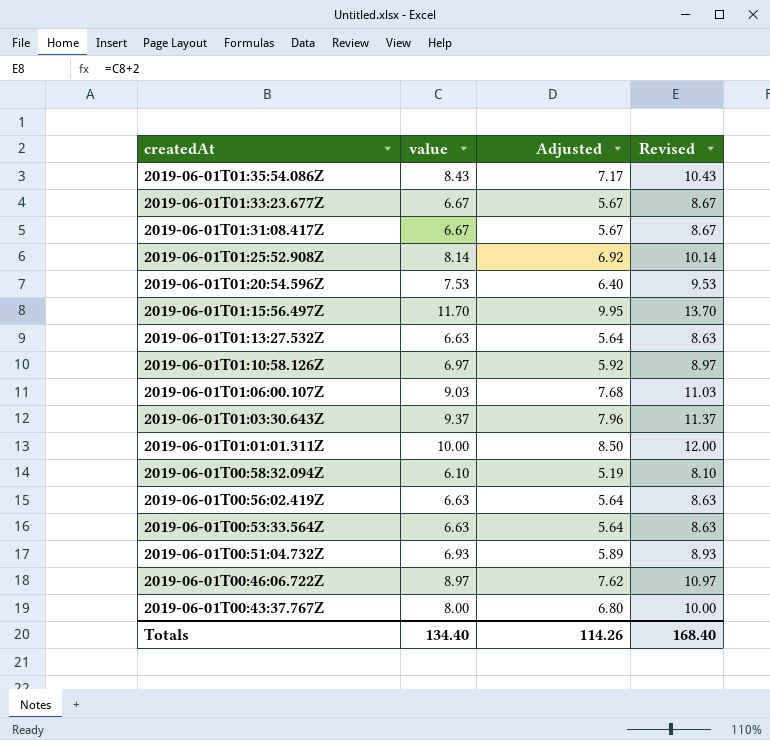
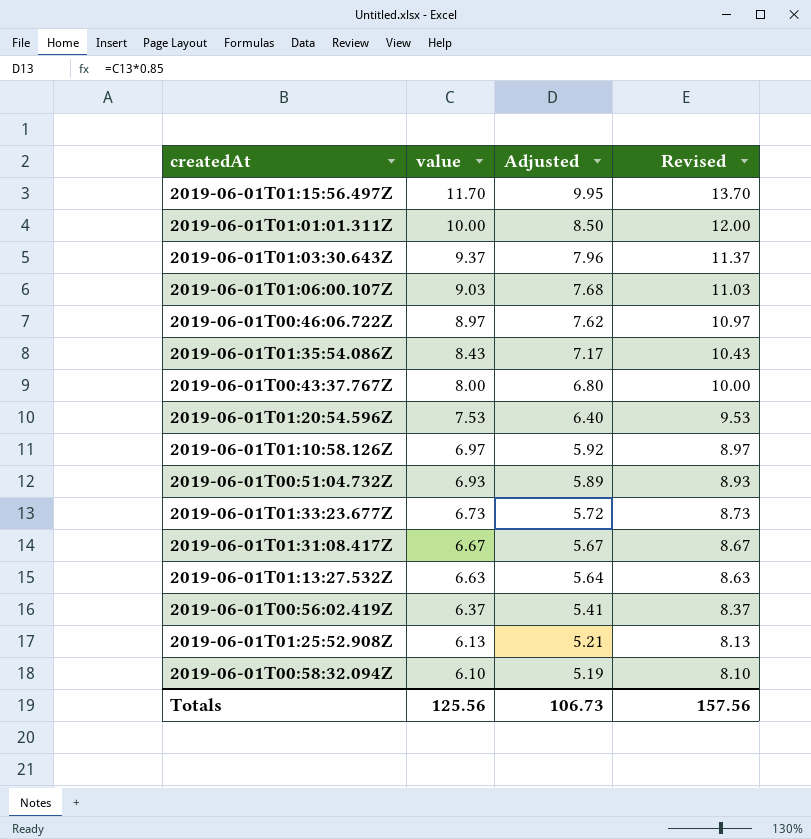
row order: createdAt descending -> value descending
row 2019-06-01T00:53:33.564Z: 6.63 | 5.64 | 8.63 -> none
2019-06-01T01:33:23.677Z | value: 6.67 -> 6.73
2019-06-01T01:33:23.677Z | Adjusted: 5.67 -> 5.72
2019-06-01T01:33:23.677Z | Revised: 8.67 -> 8.73
2019-06-01T00:56:02.419Z | value: 6.63 -> 6.37
2019-06-01T00:56:02.419Z | Adjusted: 5.64 -> 5.41
2019-06-01T00:56:02.419Z | Revised: 8.63 -> 8.37
2019-06-01T01:25:52.908Z | value: 8.14 -> 6.13
2019-06-01T01:25:52.908Z | Adjusted: 6.92 -> 5.21
2019-06-01T01:25:52.908Z | Revised: 10.14 -> 8.13
Totals | value: 134.40 -> 125.56
Totals | Adjusted: 114.26 -> 106.73
Totals | Revised: 168.40 -> 157.56

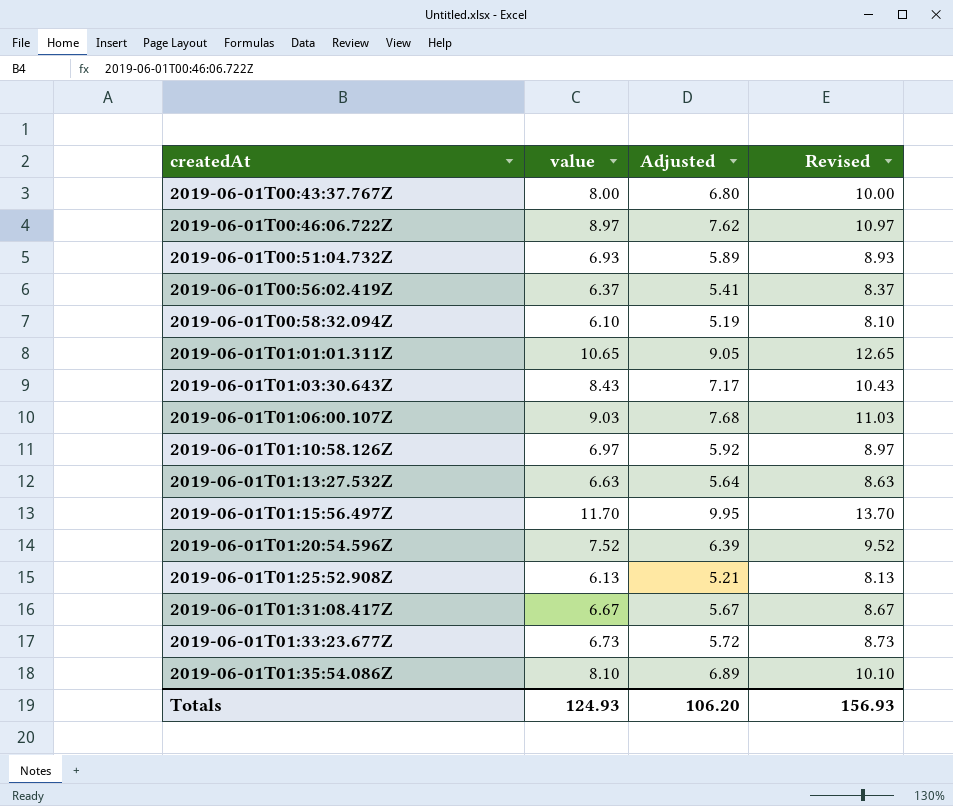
row order: value descending -> createdAt ascending
2019-06-01T01:01:01.311Z | value: 10.00 -> 10.65
2019-06-01T01:01:01.311Z | Adjusted: 8.50 -> 9.05
2019-06-01T01:01:01.311Z | Revised: 12.00 -> 12.65
2019-06-01T01:03:30.643Z | value: 9.37 -> 8.43
2019-06-01T01:03:30.643Z | Adjusted: 7.96 -> 7.17
2019-06-01T01:03:30.643Z | Revised: 11.37 -> 10.43
2019-06-01T01:20:54.596Z | value: 7.53 -> 7.52
2019-06-01T01:20:54.596Z | Adjusted: 6.40 -> 6.39
2019-06-01T01:20:54.596Z | Revised: 9.53 -> 9.52
2019-06-01T01:35:54.086Z | value: 8.43 -> 8.10
2019-06-01T01:35:54.086Z | Adjusted: 7.17 -> 6.89
2019-06-01T01:35:54.086Z | Revised: 10.43 -> 10.10
Totals | value: 125.56 -> 124.93
Totals | Adjusted: 106.73 -> 106.20
Totals | Revised: 157.56 -> 156.93

